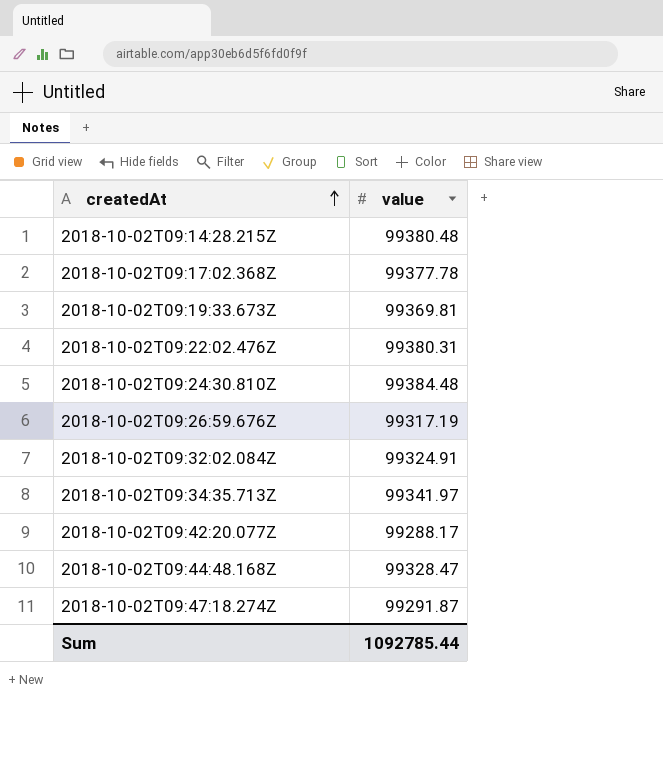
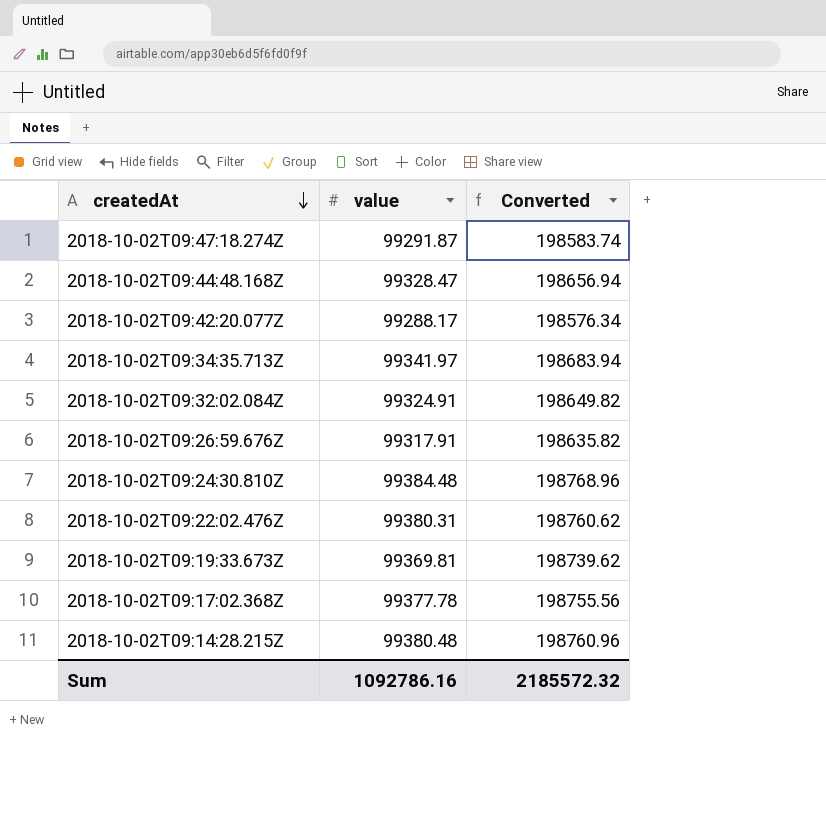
row order: createdAt ascending -> createdAt descending
column Converted | formula: none -> [value] * 2
2018-10-02T09:26:59.676Z | value: 99317.19 -> 99317.91
Sum | value: 1092785.44 -> 1092786.16

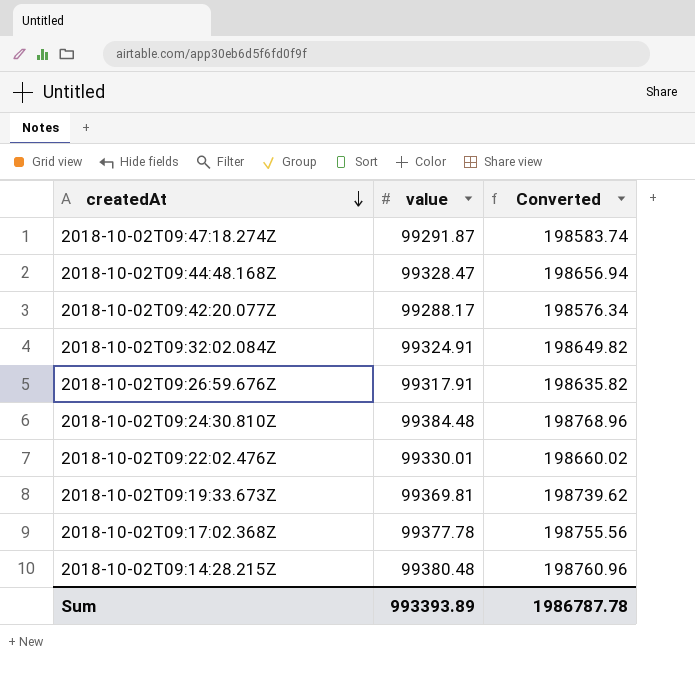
row 2018-10-02T09:34:35.713Z: 99341.97 | 198683.94 -> none
2018-10-02T09:22:02.476Z | value: 99380.31 -> 99330.01
2018-10-02T09:22:02.476Z | Converted: 198760.62 -> 198660.02
Sum | value: 1092786.16 -> 993393.89
Sum | Converted: 2185572.32 -> 1986787.78

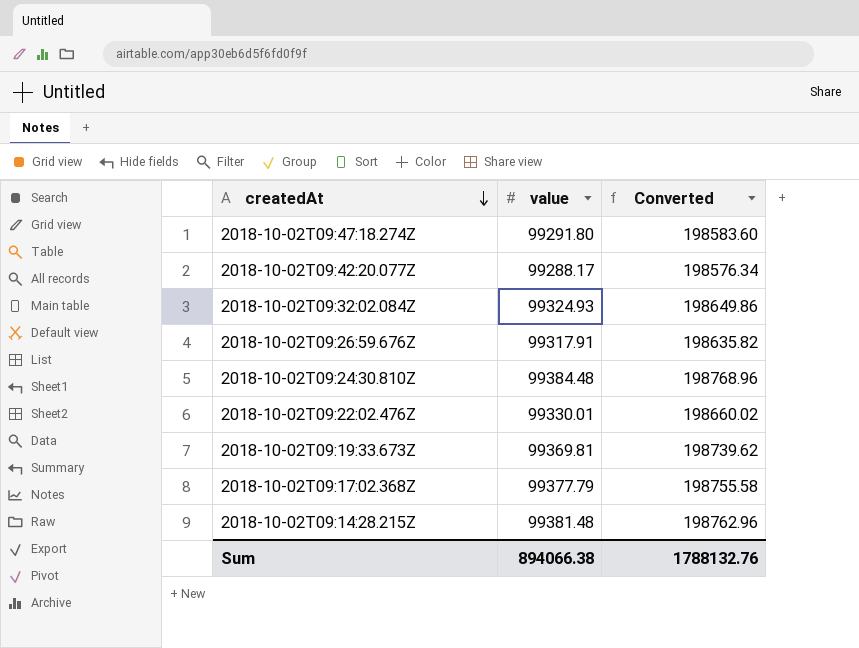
row 2018-10-02T09:44:48.168Z: 99328.47 | 198656.94 -> none
2018-10-02T09:47:18.274Z | value: 99291.87 -> 99291.80
2018-10-02T09:47:18.274Z | Converted: 198583.74 -> 198583.60
2018-10-02T09:32:02.084Z | value: 99324.91 -> 99324.93
2018-10-02T09:32:02.084Z | Converted: 198649.82 -> 198649.86
2018-10-02T09:17:02.368Z | value: 99377.78 -> 99377.79
2018-10-02T09:17:02.368Z | Converted: 198755.56 -> 198755.58
2018-10-02T09:14:28.215Z | value: 99380.48 -> 99381.48
2018-10-02T09:14:28.215Z | Converted: 198760.96 -> 198762.96
Sum | value: 993393.89 -> 894066.38
Sum | Converted: 1986787.78 -> 1788132.76

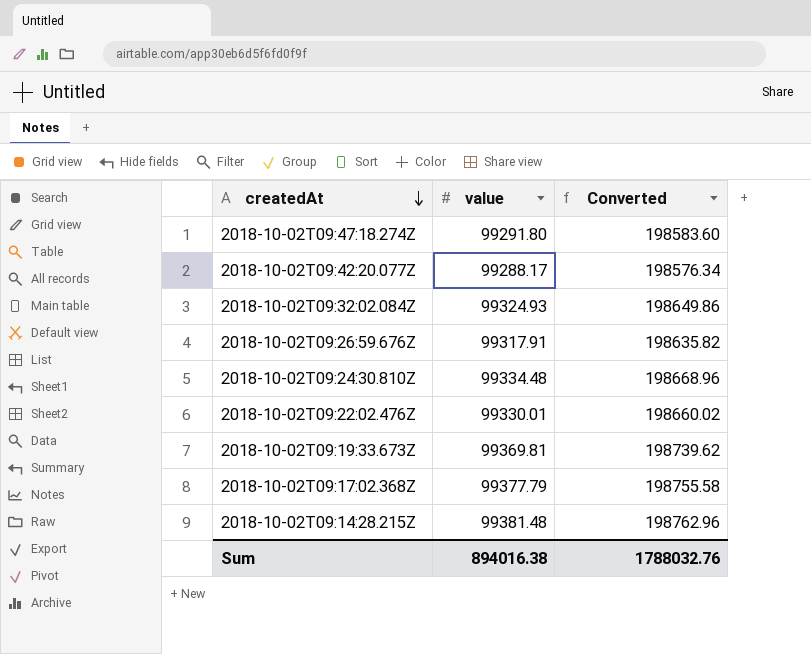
2018-10-02T09:24:30.810Z | value: 99384.48 -> 99334.48
2018-10-02T09:24:30.810Z | Converted: 198768.96 -> 198668.96
Sum | value: 894066.38 -> 894016.38
Sum | Converted: 1788132.76 -> 1788032.76

